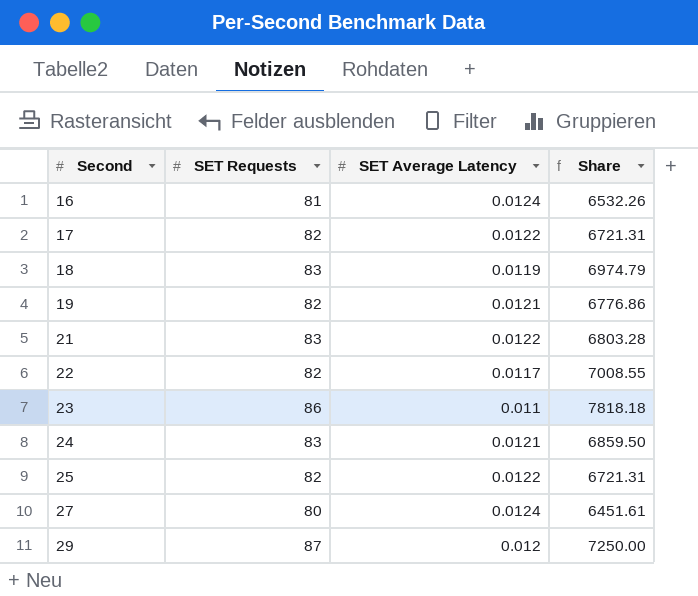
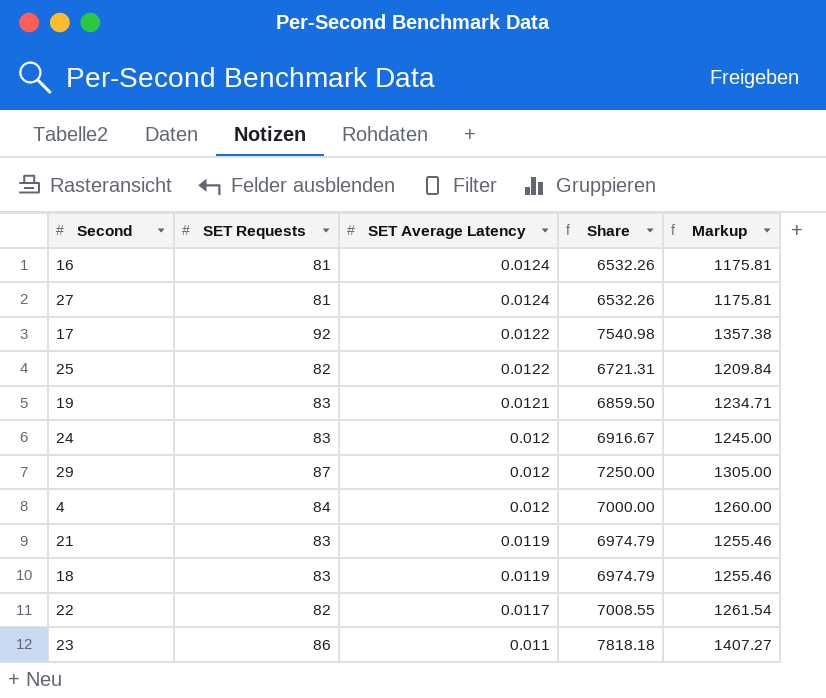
row order: Second ascending -> SET Average Latency descending
column Markup | formula: none -> [Share] * 0.18
27 | SET Requests: 80 -> 81
27 | Share: 6451.61 -> 6532.26
17 | SET Requests: 82 -> 92
17 | Share: 6721.31 -> 7540.98
19 | SET Requests: 82 -> 83
19 | Share: 6776.86 -> 6859.50
24 | SET Average Latency: 0.0121 -> 0.012
24 | Share: 6859.50 -> 6916.67
row 4: none -> 84 | 0.012 | 7000.00 | 1260.00
21 | SET Average Latency: 0.0122 -> 0.0119
21 | Share: 6803.28 -> 6974.79

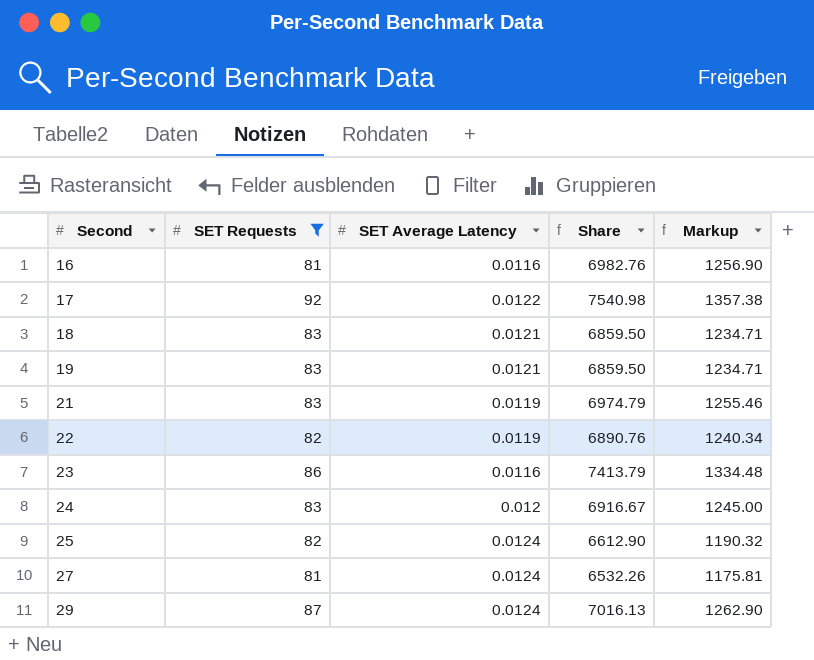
filter: none -> SET Requests != 84
row order: SET Average Latency descending -> Second ascending
16 | SET Average Latency: 0.0124 -> 0.0116
16 | Share: 6532.26 -> 6982.76
16 | Markup: 1175.81 -> 1256.90
18 | SET Average Latency: 0.0119 -> 0.0121
18 | Share: 6974.79 -> 6859.50
18 | Markup: 1255.46 -> 1234.71
22 | SET Average Latency: 0.0117 -> 0.0119
22 | Share: 7008.55 -> 6890.76
22 | Markup: 1261.54 -> 1240.34
23 | SET Average Latency: 0.011 -> 0.0116
23 | Share: 7818.18 -> 7413.79
23 | Markup: 1407.27 -> 1334.48
25 | SET Average Latency: 0.0122 -> 0.0124
25 | Share: 6721.31 -> 6612.90
25 | Markup: 1209.84 -> 1190.32
29 | SET Average Latency: 0.012 -> 0.0124
29 | Share: 7250.00 -> 7016.13
29 | Markup: 1305.00 -> 1262.90

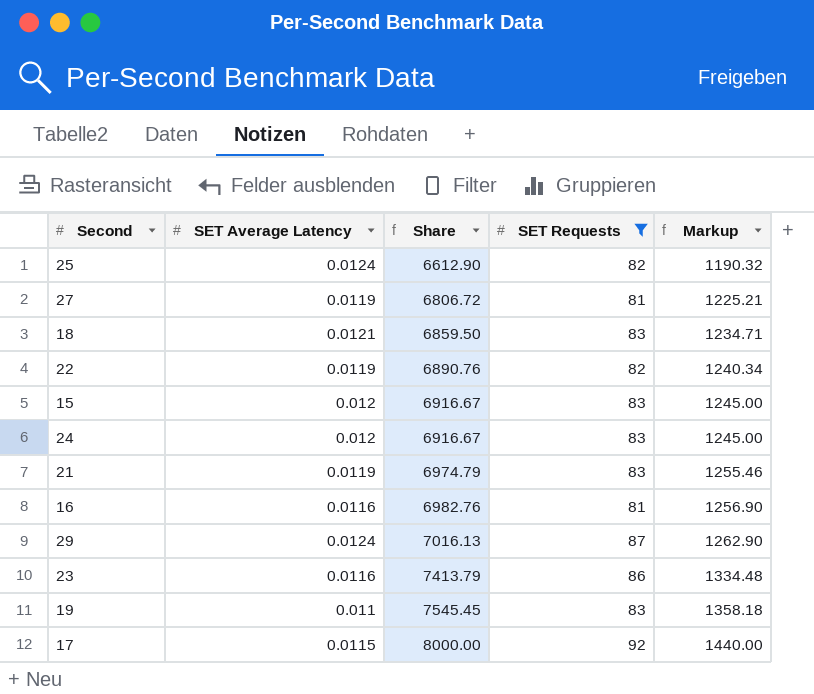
row order: Second ascending -> Share ascending
column SET Requests | position: 2 -> 4
27 | SET Average Latency: 0.0124 -> 0.0119
27 | Share: 6532.26 -> 6806.72
27 | Markup: 1175.81 -> 1225.21
row 15: none -> 0.012 | 6916.67 | 83 | 1245.00
19 | SET Average Latency: 0.0121 -> 0.011
19 | Share: 6859.50 -> 7545.45
19 | Markup: 1234.71 -> 1358.18
17 | SET Average Latency: 0.0122 -> 0.0115
17 | Share: 7540.98 -> 8000.00
17 | Markup: 1357.38 -> 1440.00

